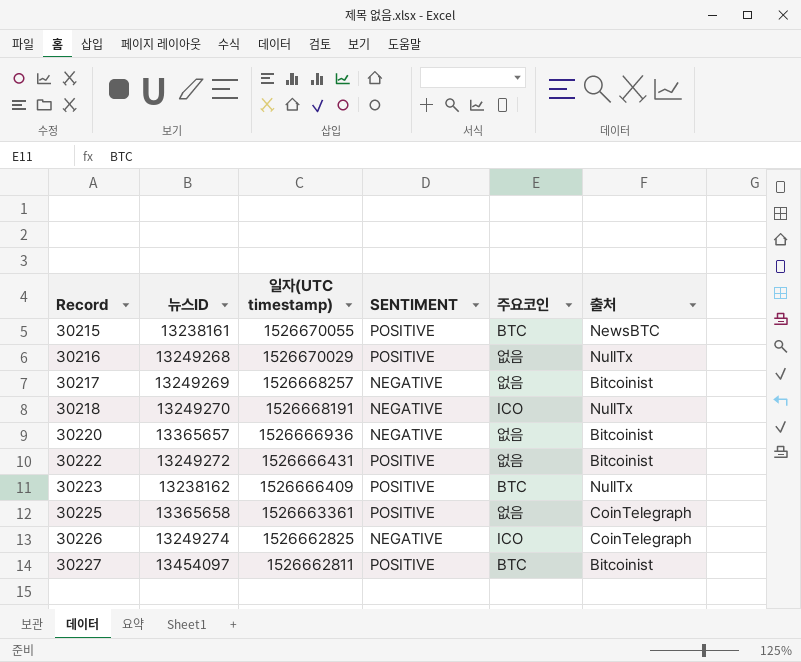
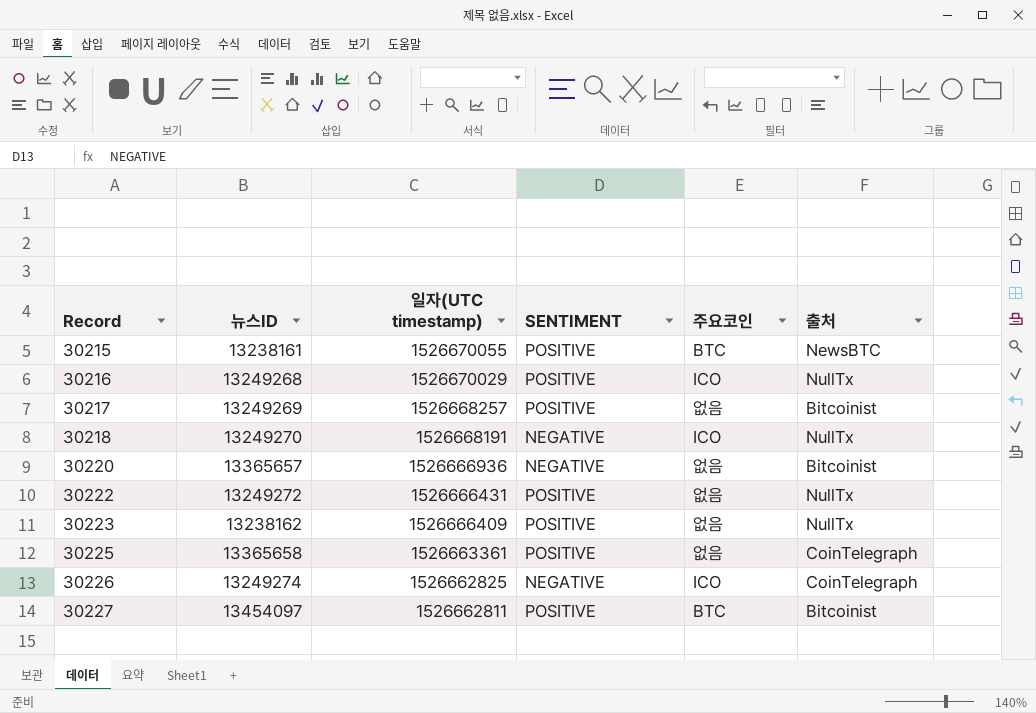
30216 | 주요코인: 없음 -> ICO
30217 | SENTIMENT: NEGATIVE -> POSITIVE
30222 | 출처: Bitcoinist -> NullTx
30223 | 주요코인: BTC -> 없음

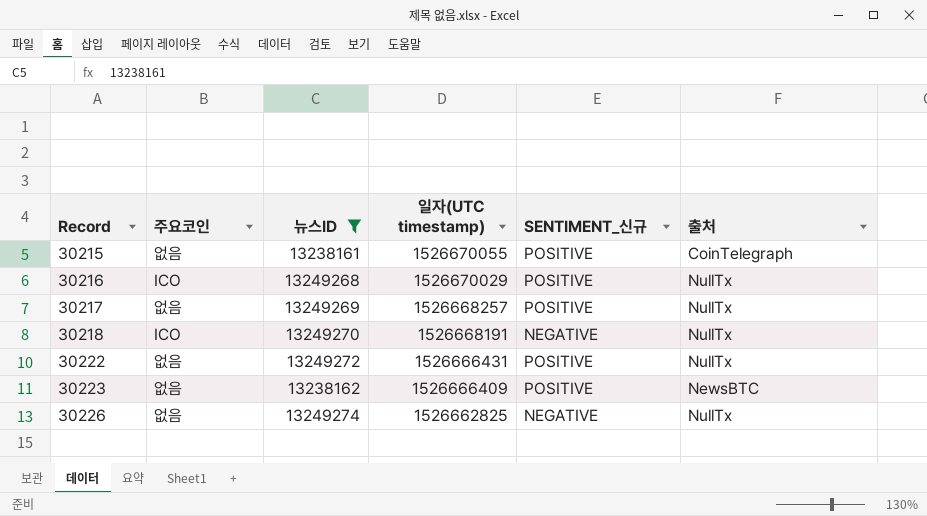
filter: none -> 뉴스ID <= 13249274
column 주요코인 | position: 5 -> 2
column name: SENTIMENT -> SENTIMENT_신규
30215 | 주요코인: BTC -> 없음
30215 | 출처: NewsBTC -> CoinTelegraph
30217 | 출처: Bitcoinist -> NullTx
30223 | 출처: NullTx -> NewsBTC
30226 | 주요코인: ICO -> 없음
30226 | 출처: CoinTelegraph -> NullTx

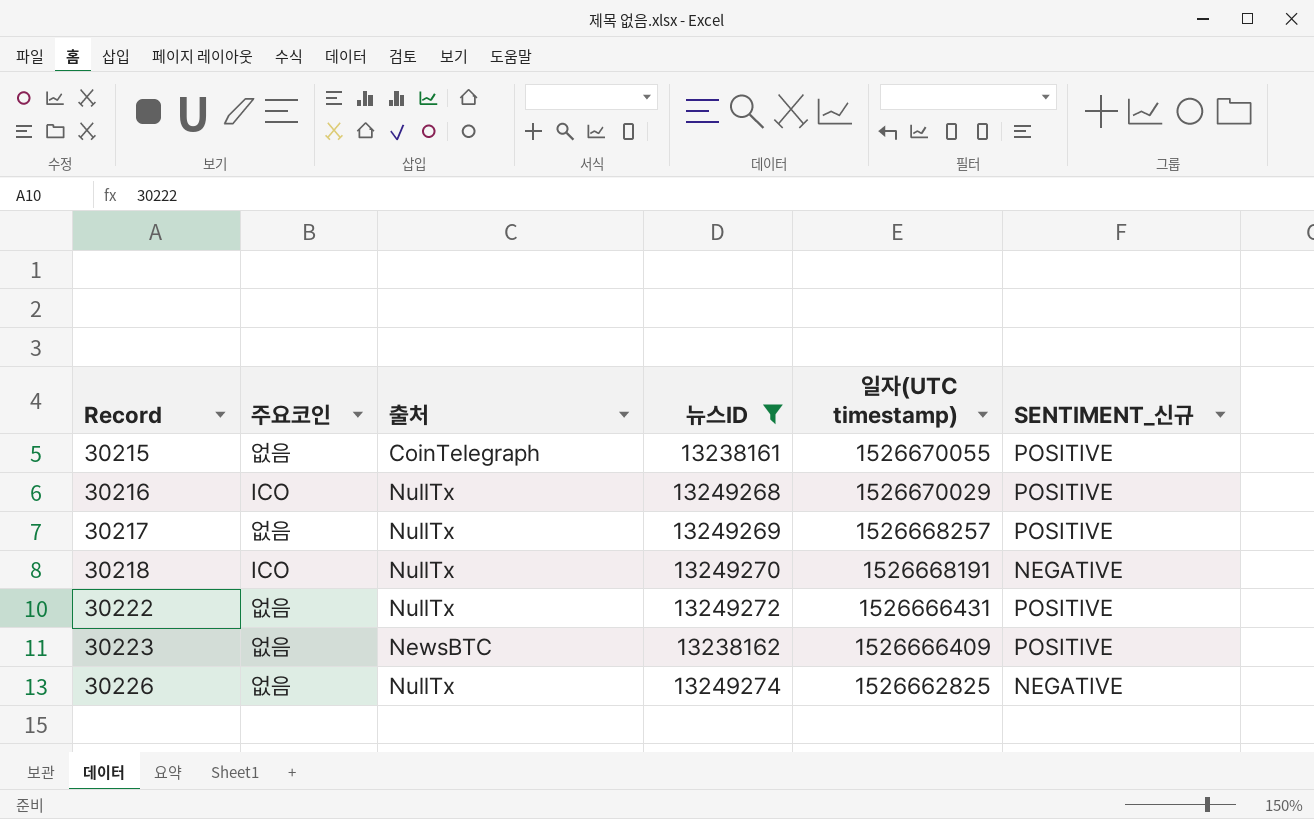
column 출처 | position: 6 -> 3

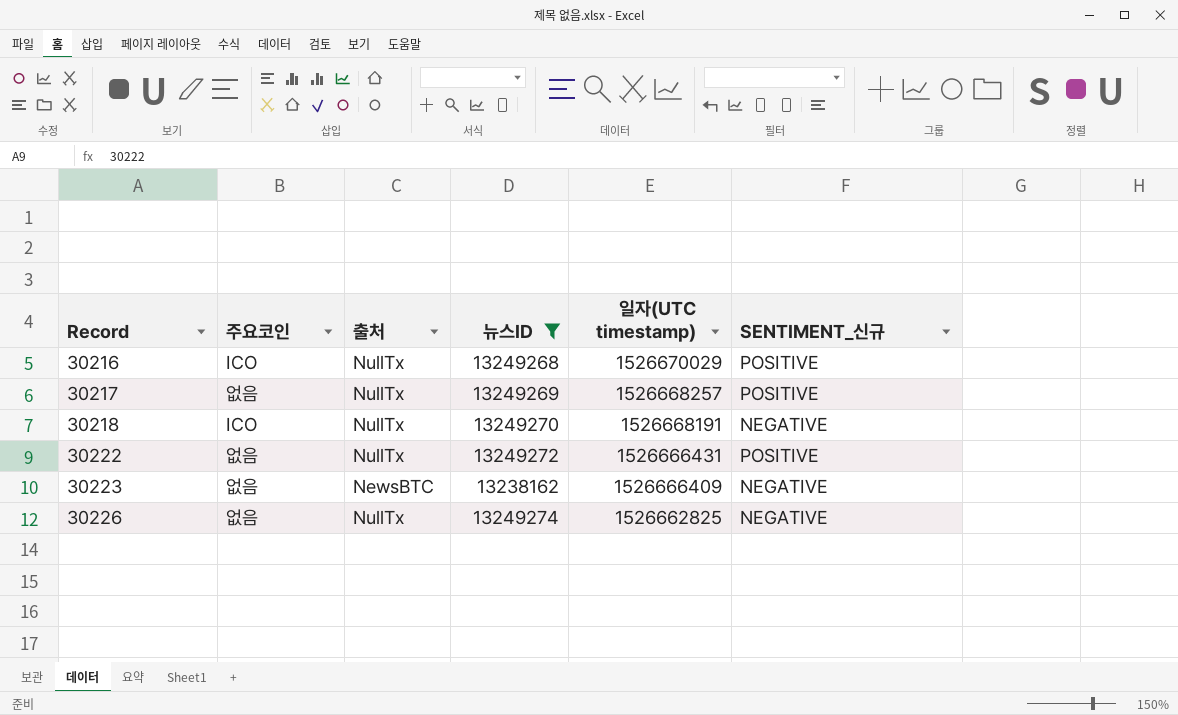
row 30215: 없음 | CoinTelegraph | 13238161 | 1526670055 | POSITIVE -> none
30223 | SENTIMENT_신규: POSITIVE -> NEGATIVE

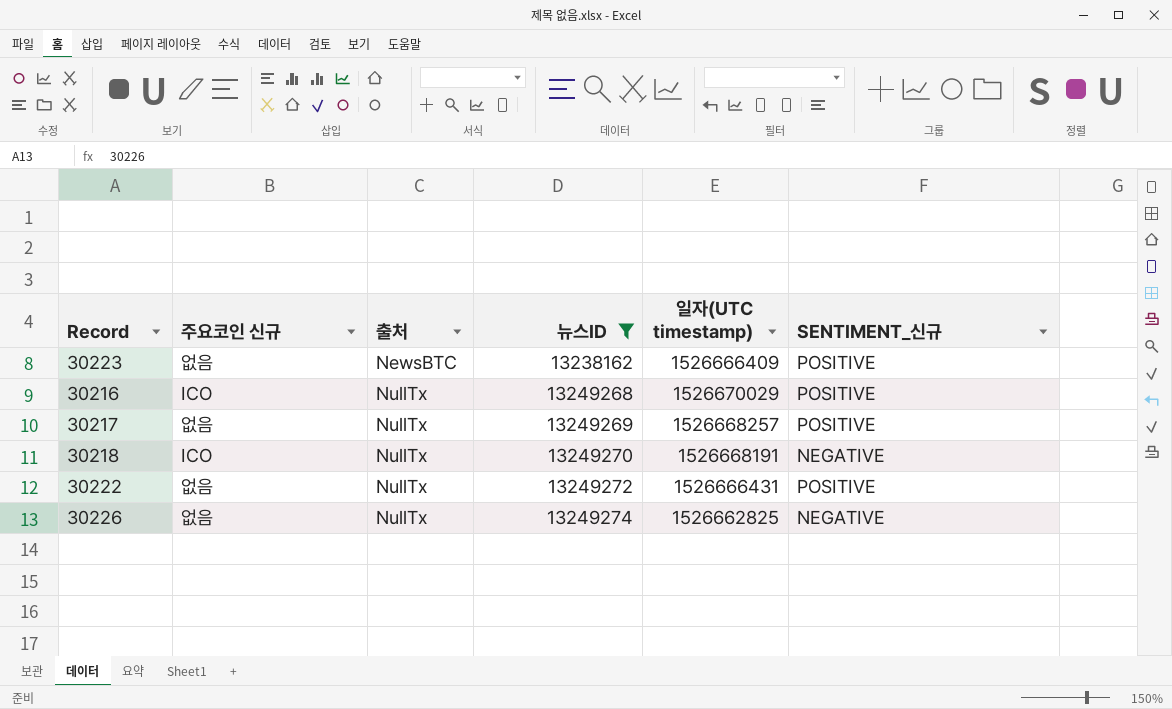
row order: Record ascending -> 출처 ascending
column name: 주요코인 -> 주요코인 신규
30223 | SENTIMENT_신규: NEGATIVE -> POSITIVE

